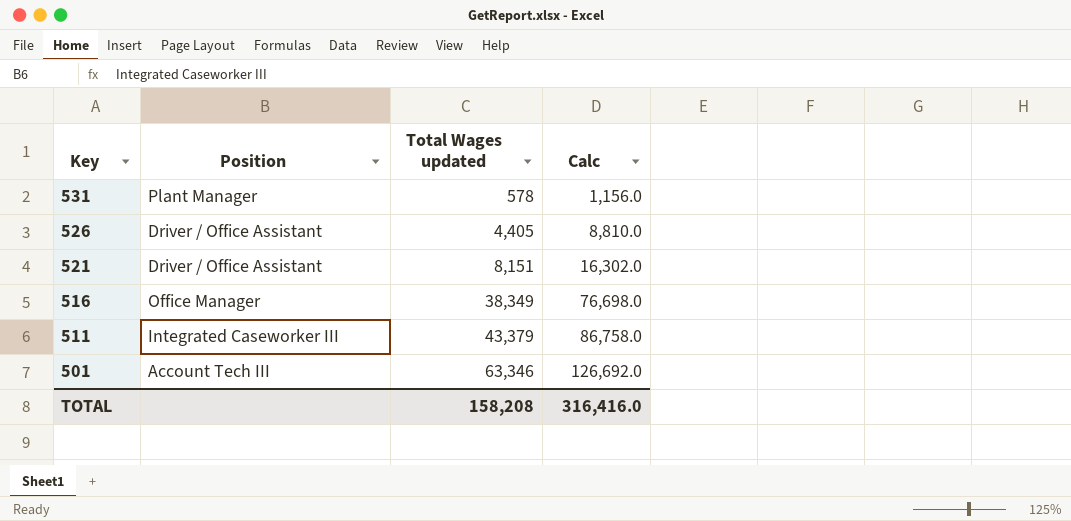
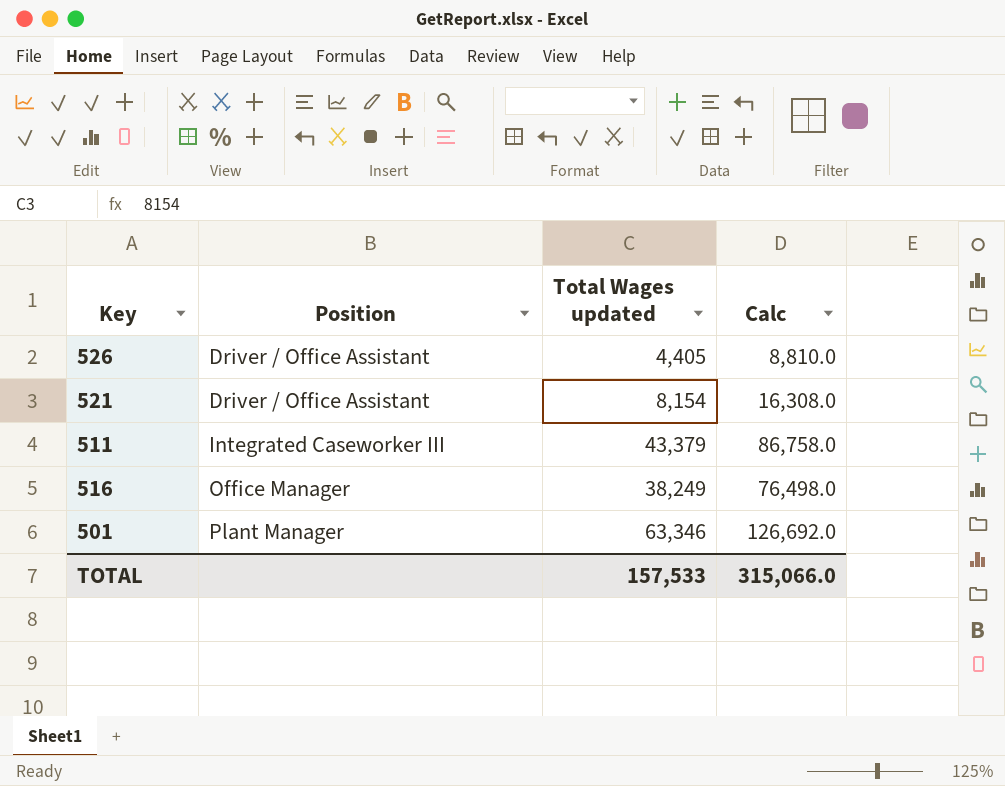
row order: Key descending -> Position ascending
row 531: Plant Manager | 578 | 1,156.0 -> none
521 | Total Wages updated: 8,151 -> 8,154
521 | Calc: 16,302.0 -> 16,308.0
516 | Total Wages updated: 38,349 -> 38,249
516 | Calc: 76,698.0 -> 76,498.0
501 | Position: Account Tech III -> Plant Manager
TOTAL | Total Wages updated: 158,208 -> 157,533
TOTAL | Calc: 316,416.0 -> 315,066.0

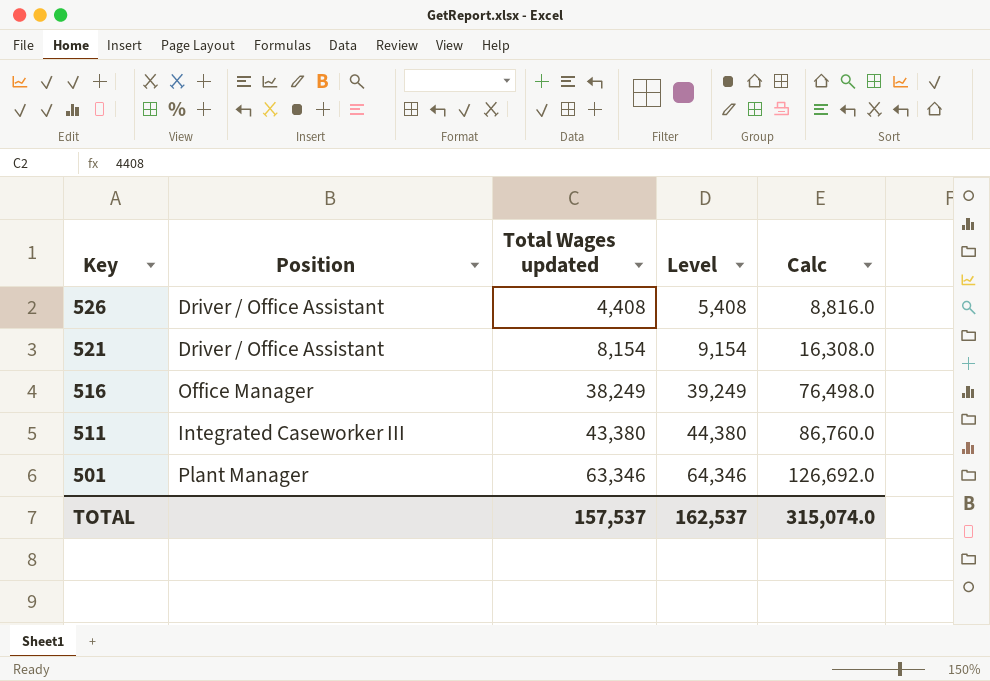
row order: Position ascending -> Key descending
column Level | formula: none -> [Total Wages updated] + 1000
526 | Total Wages updated: 4,405 -> 4,408
526 | Calc: 8,810.0 -> 8,816.0
511 | Total Wages updated: 43,379 -> 43,380
511 | Calc: 86,758.0 -> 86,760.0
TOTAL | Total Wages updated: 157,533 -> 157,537
TOTAL | Calc: 315,066.0 -> 315,074.0

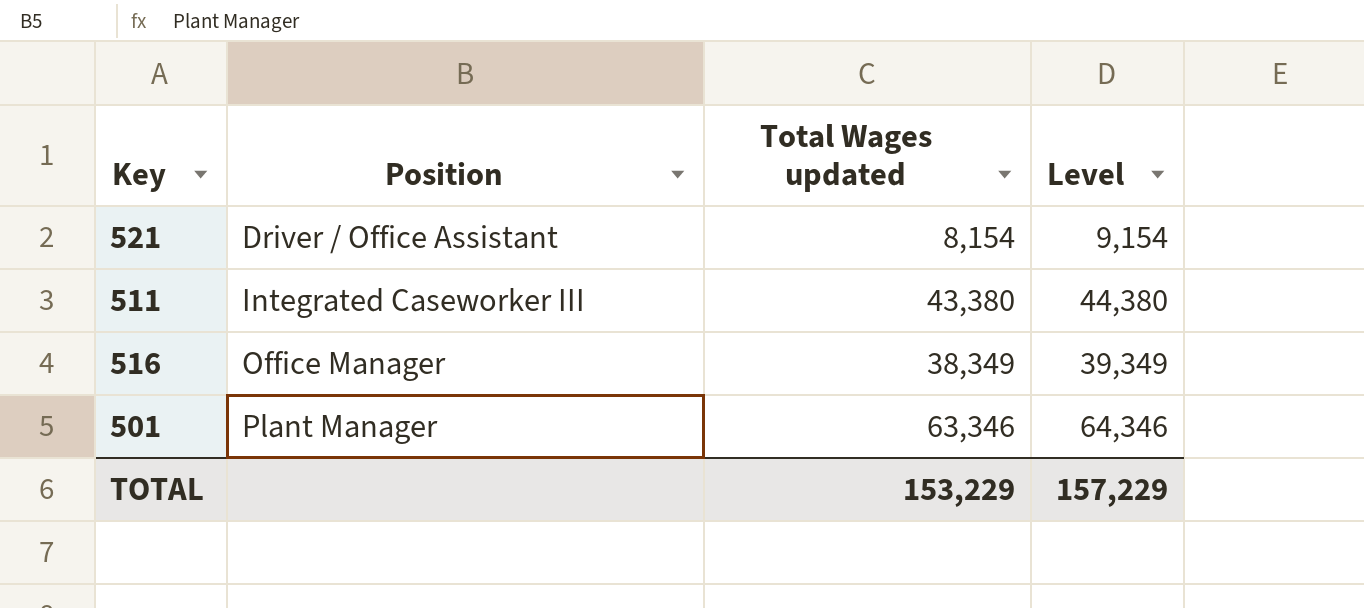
row order: Key descending -> Position ascending
column Calc | formula: [Total Wages updated] * 2 -> none
row 526: Driver / Office Assistant | 4,408 | 5,408 | 8,816.0 -> none
516 | Total Wages updated: 38,249 -> 38,349
516 | Level: 39,249 -> 39,349
TOTAL | Total Wages updated: 157,537 -> 153,229
TOTAL | Level: 162,537 -> 157,229

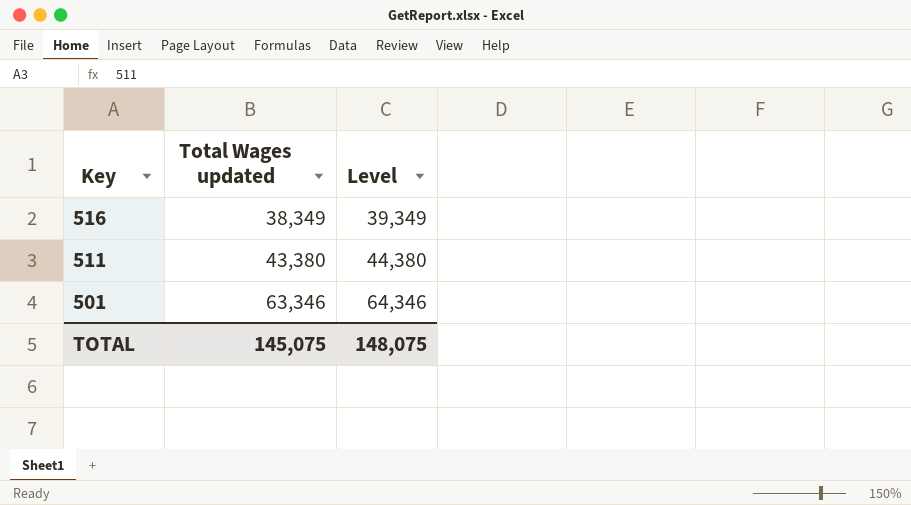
row order: Position ascending -> Key descending
column Position | position: 2 -> none
row 521: Driver / Office Assistant | 8,154 | 9,154 -> none
TOTAL | Total Wages updated: 153,229 -> 145,075
TOTAL | Level: 157,229 -> 148,075

